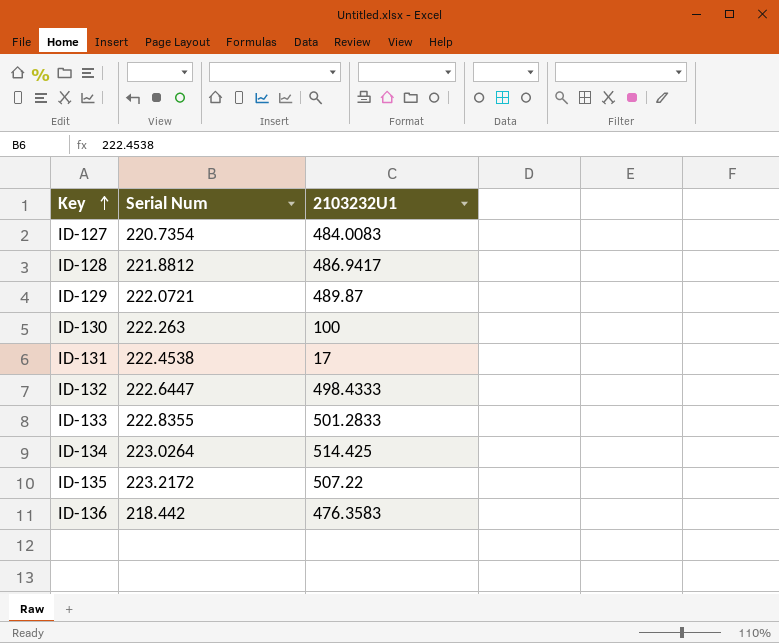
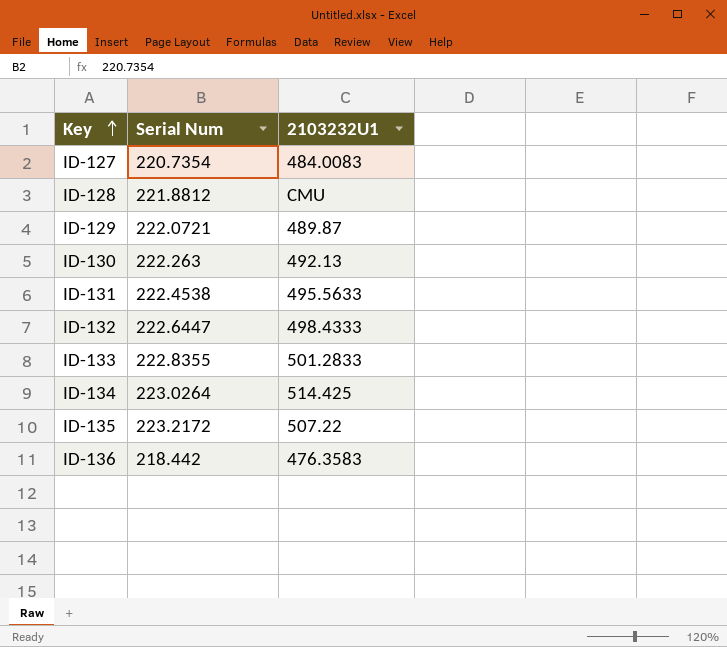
ID-128 | 2103232U1: 486.9417 -> CMU
ID-130 | 2103232U1: 100 -> 492.13
ID-131 | 2103232U1: 17 -> 495.5633

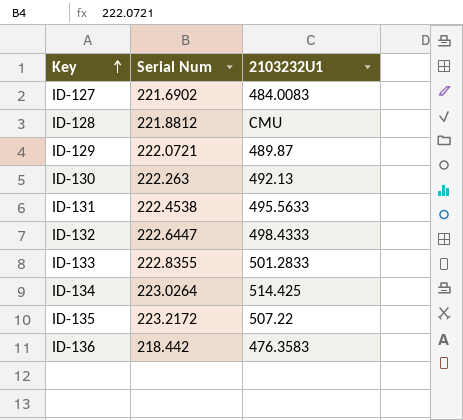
ID-127 | Serial Num: 220.7354 -> 221.6902

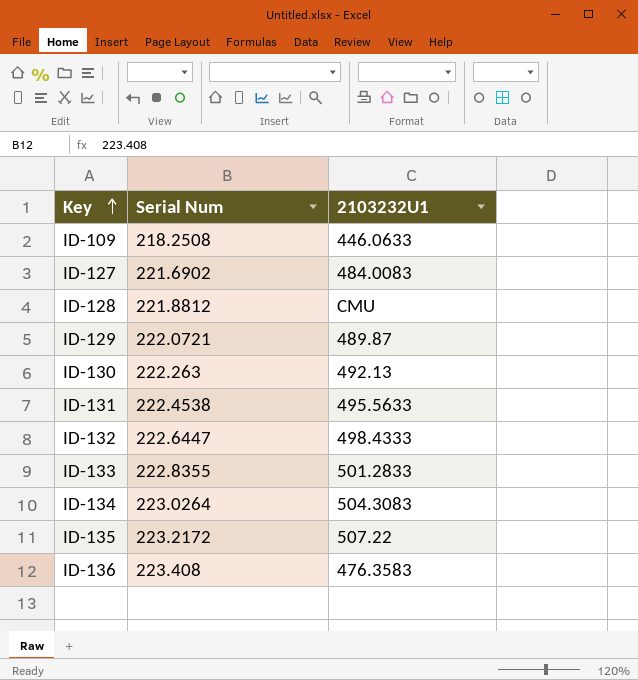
row ID-109: none -> 218.2508 | 446.0633
ID-134 | 2103232U1: 514.425 -> 504.3083
ID-136 | Serial Num: 218.442 -> 223.408

